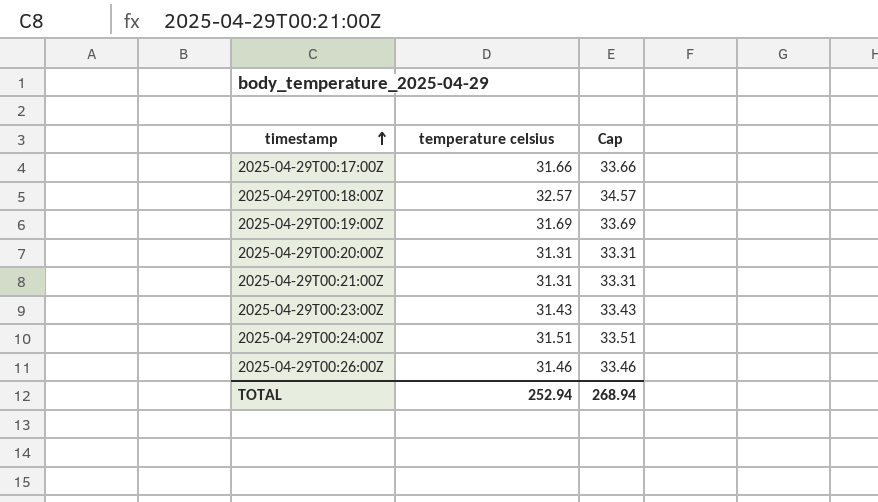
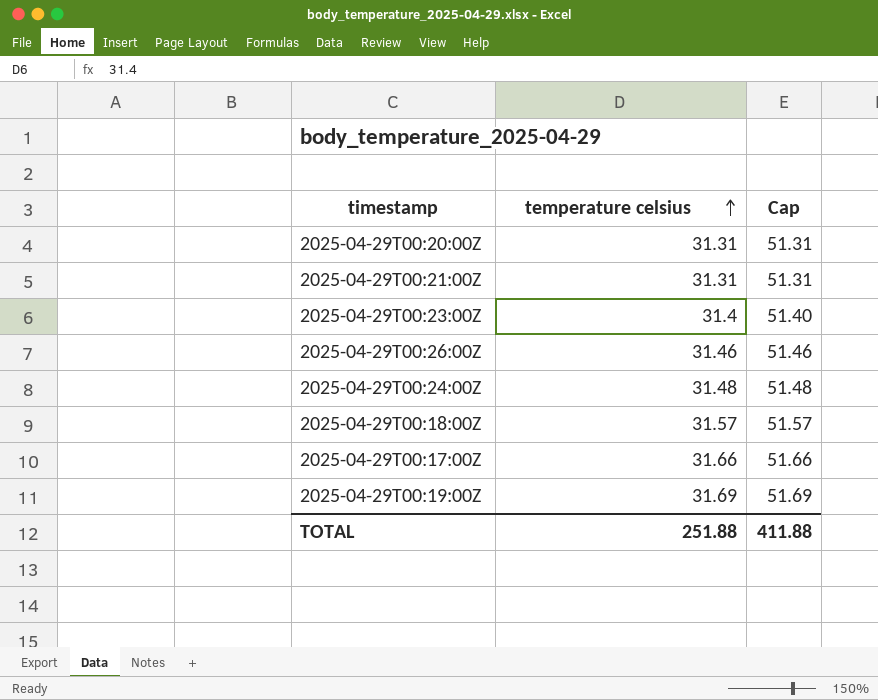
row order: timestamp ascending -> temperature celsius ascending
column Cap | formula: [temperature celsius] + 2 -> [temperature celsius] + 20
2025-04-29T00:23:00Z | temperature celsius: 31.43 -> 31.4
2025-04-29T00:24:00Z | temperature celsius: 31.51 -> 31.48
2025-04-29T00:18:00Z | temperature celsius: 32.57 -> 31.57
TOTAL | temperature celsius: 252.94 -> 251.88
TOTAL | Cap: 268.94 -> 411.88

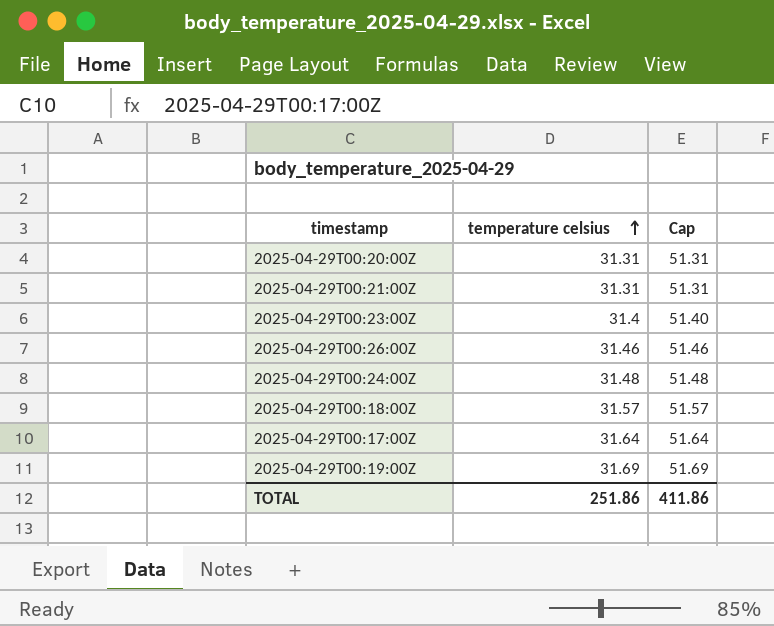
2025-04-29T00:17:00Z | temperature celsius: 31.66 -> 31.64
2025-04-29T00:17:00Z | Cap: 51.66 -> 51.64
TOTAL | temperature celsius: 251.88 -> 251.86
TOTAL | Cap: 411.88 -> 411.86

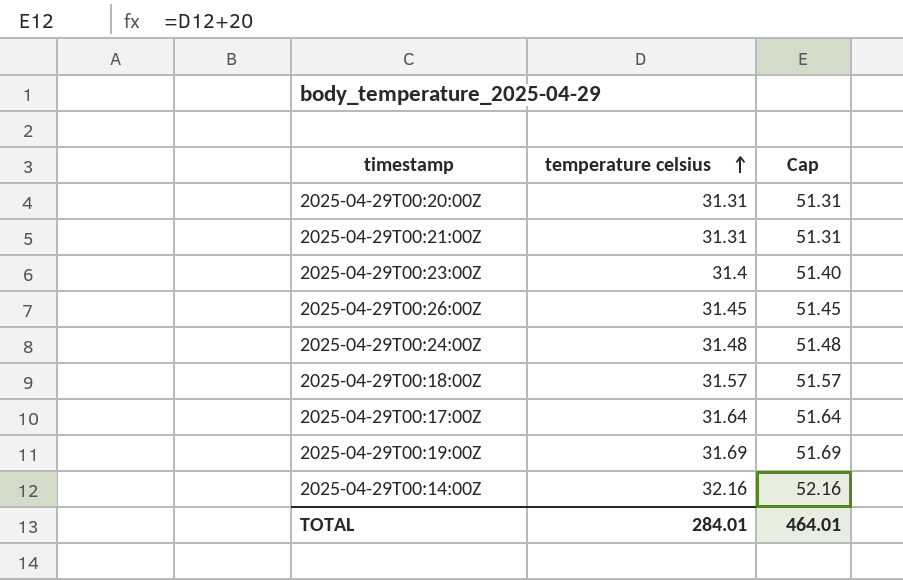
2025-04-29T00:26:00Z | temperature celsius: 31.46 -> 31.45
2025-04-29T00:26:00Z | Cap: 51.46 -> 51.45
row 2025-04-29T00:14:00Z: none -> 32.16 | 52.16
TOTAL | temperature celsius: 251.86 -> 284.01
TOTAL | Cap: 411.86 -> 464.01

